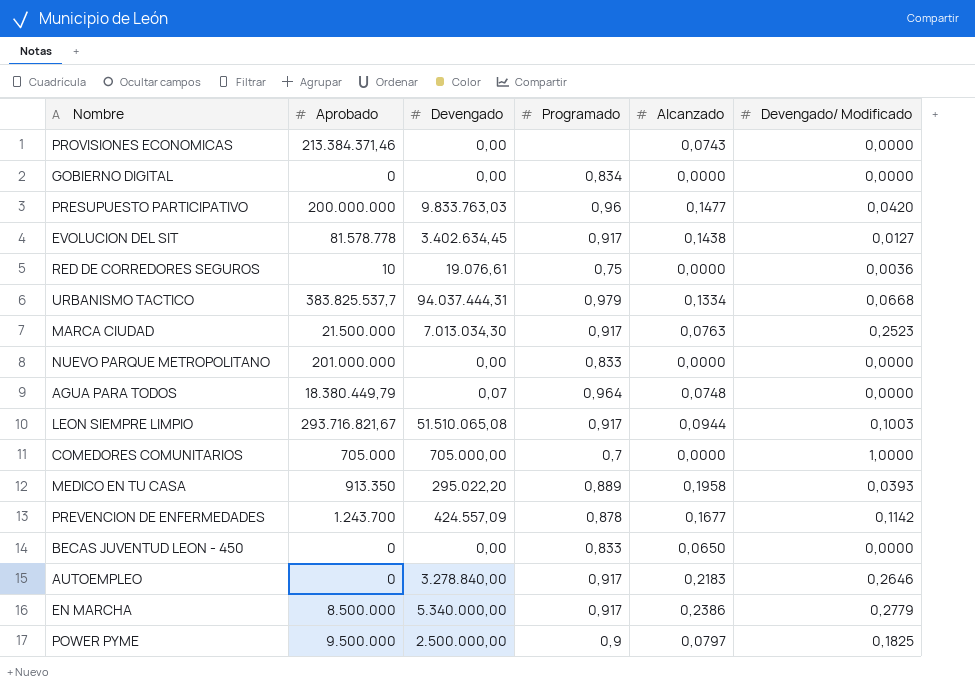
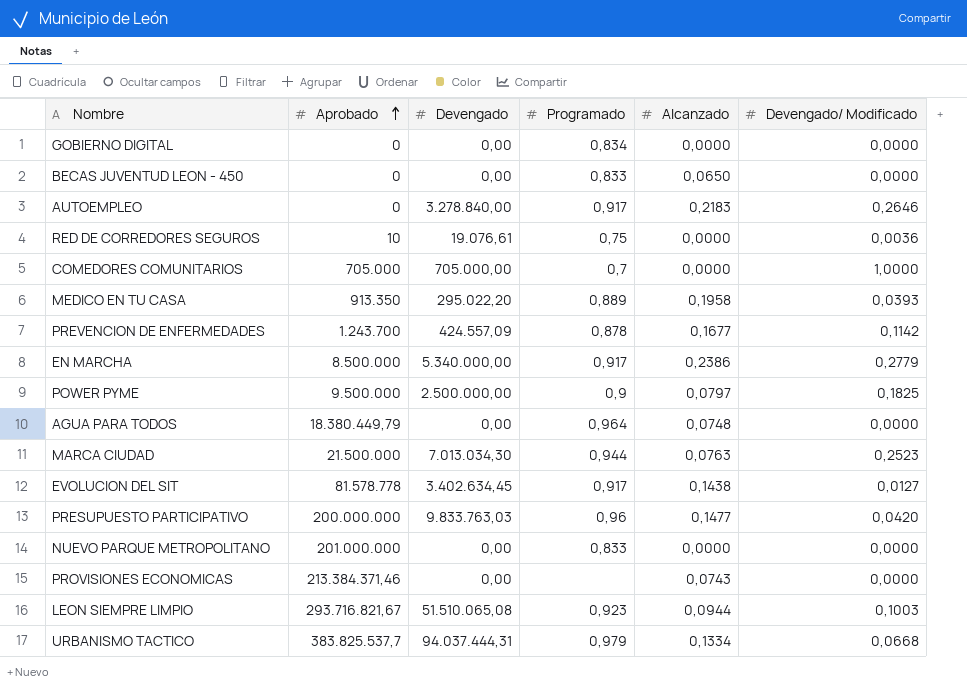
row order: none -> Aprobado ascending
AGUA PARA TODOS | Devengado: 0,07 -> 0,00
MARCA CIUDAD | Programado: 0,917 -> 0,944
LEON SIEMPRE LIMPIO | Programado: 0,917 -> 0,923

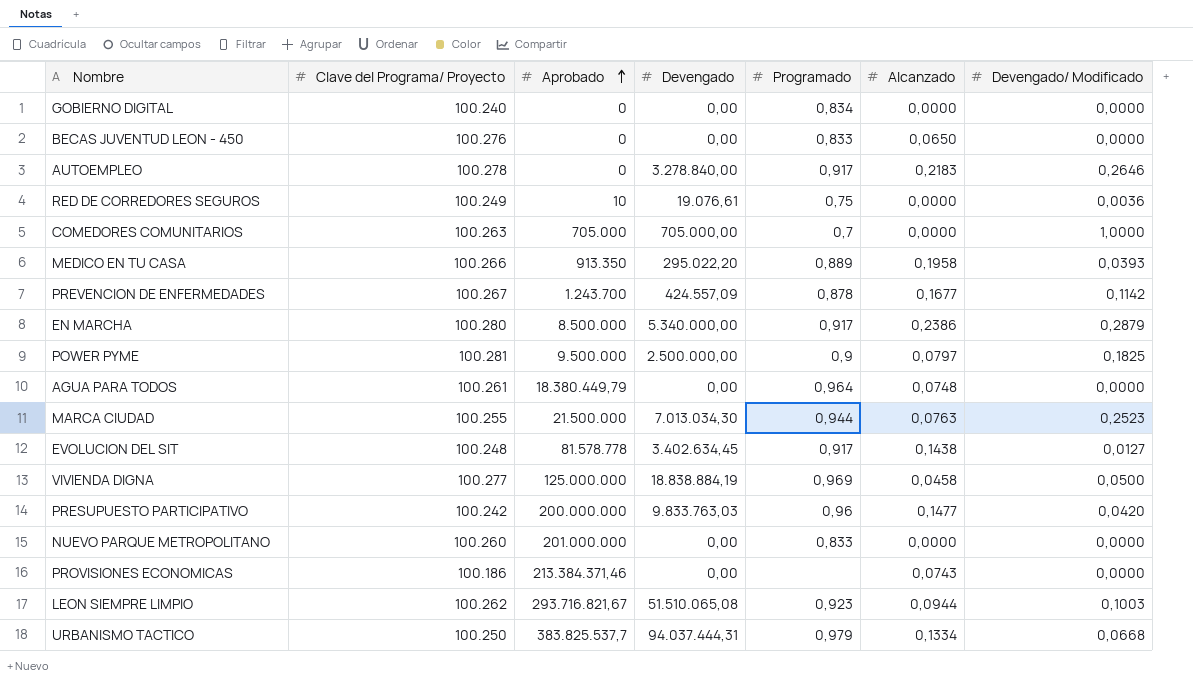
column Clave del Programa/ Proyecto | position: none -> 2
EN MARCHA | Devengado/ Modificado: 0,2779 -> 0,2879
row VIVIENDA DIGNA: none -> 100.277 | 125.000.000 | 18.838.884,19 | 0,969 | 0,0458 | 0,0500

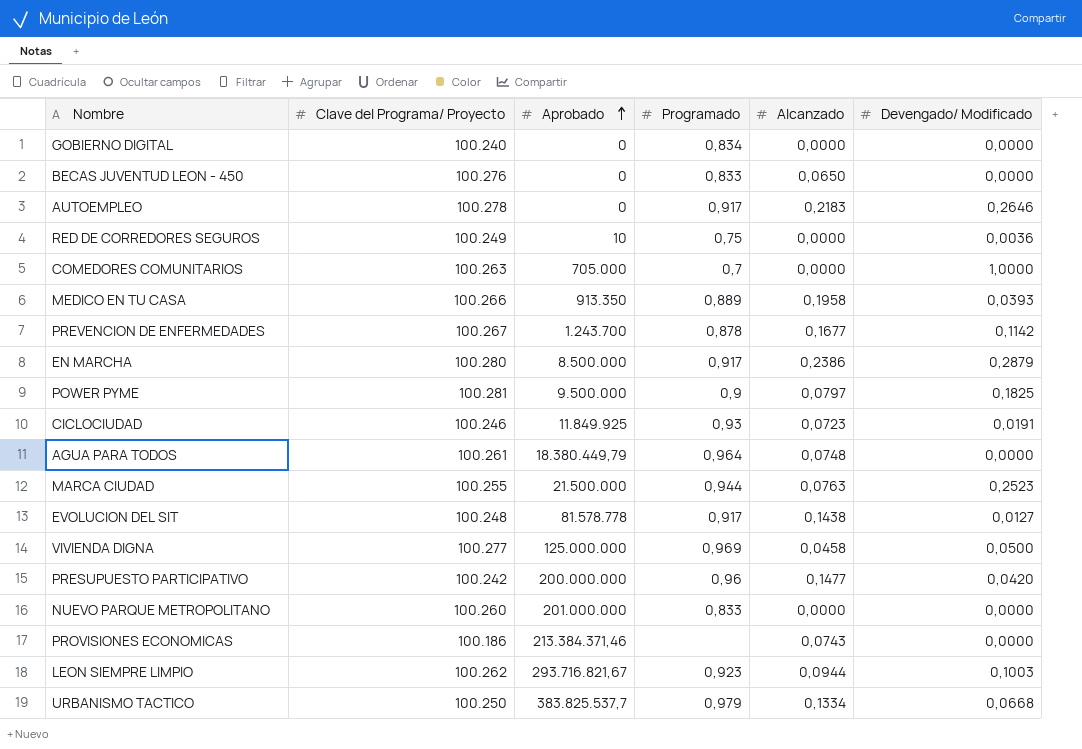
column Devengado | position: 4 -> none
row CICLOCIUDAD: none -> 100.246 | 11.849.925 | 0,93 | 0,0723 | 0,0191

